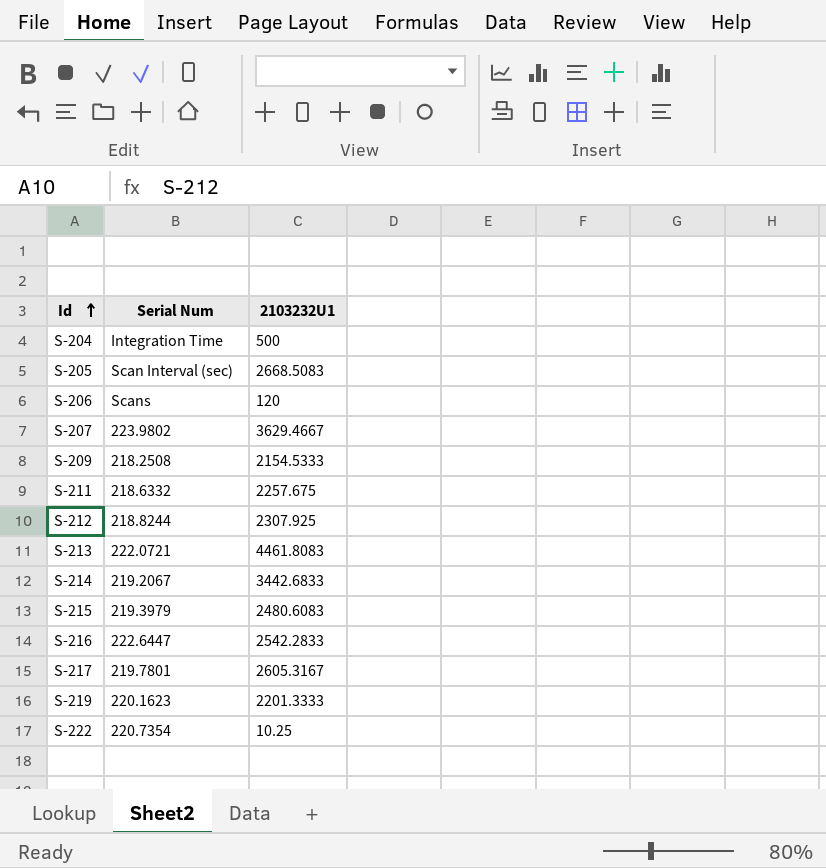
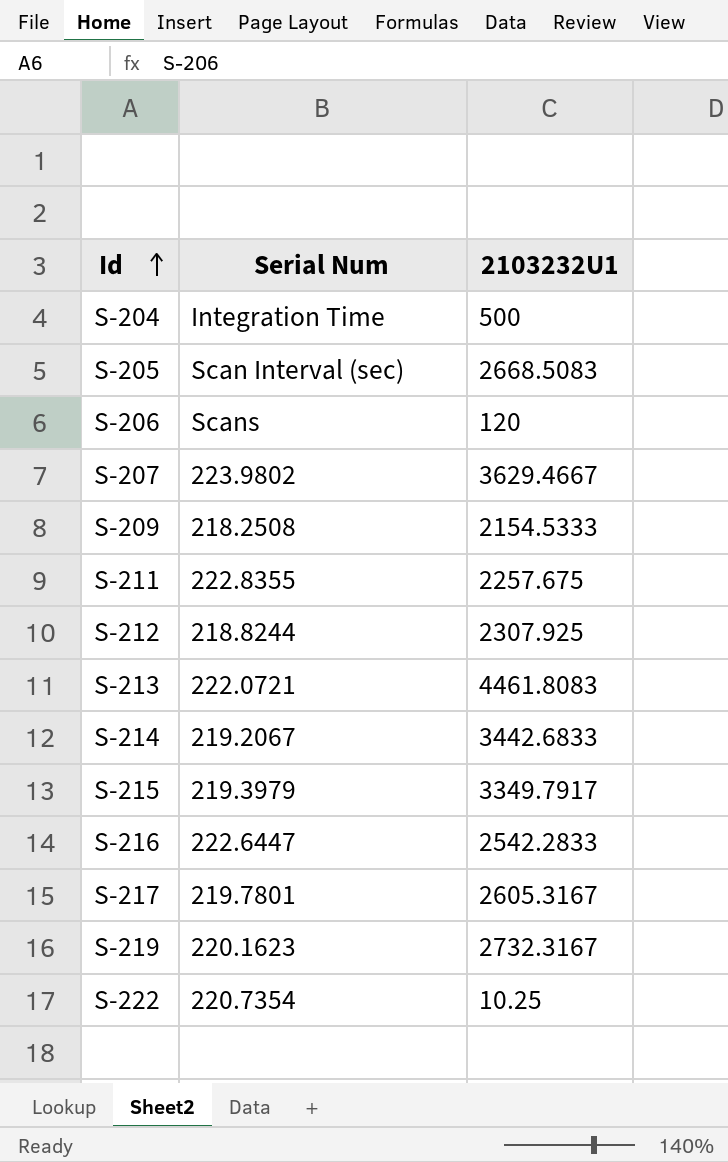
S-211 | Serial Num: 218.6332 -> 222.8355
S-215 | 2103232U1: 2480.6083 -> 3349.7917
S-219 | 2103232U1: 2201.3333 -> 2732.3167

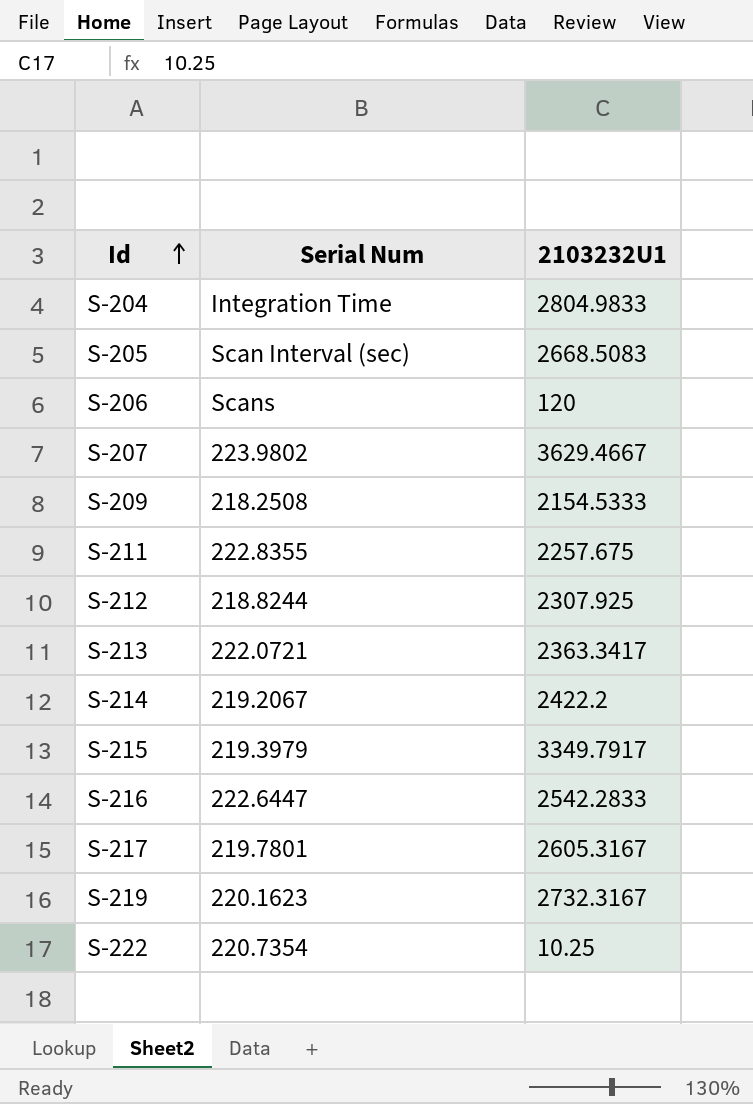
S-204 | 2103232U1: 500 -> 2804.9833
S-213 | 2103232U1: 4461.8083 -> 2363.3417
S-214 | 2103232U1: 3442.6833 -> 2422.2

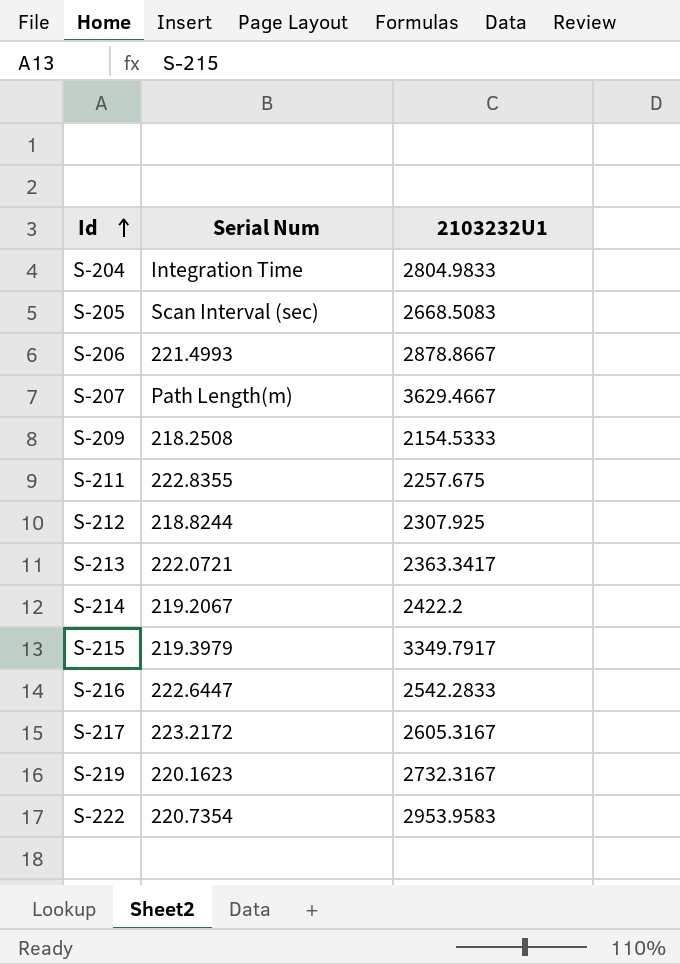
S-206 | Serial Num: Scans -> 221.4993
S-206 | 2103232U1: 120 -> 2878.8667
S-207 | Serial Num: 223.9802 -> Path Length(m)
S-217 | Serial Num: 219.7801 -> 223.2172
S-222 | 2103232U1: 10.25 -> 2953.9583

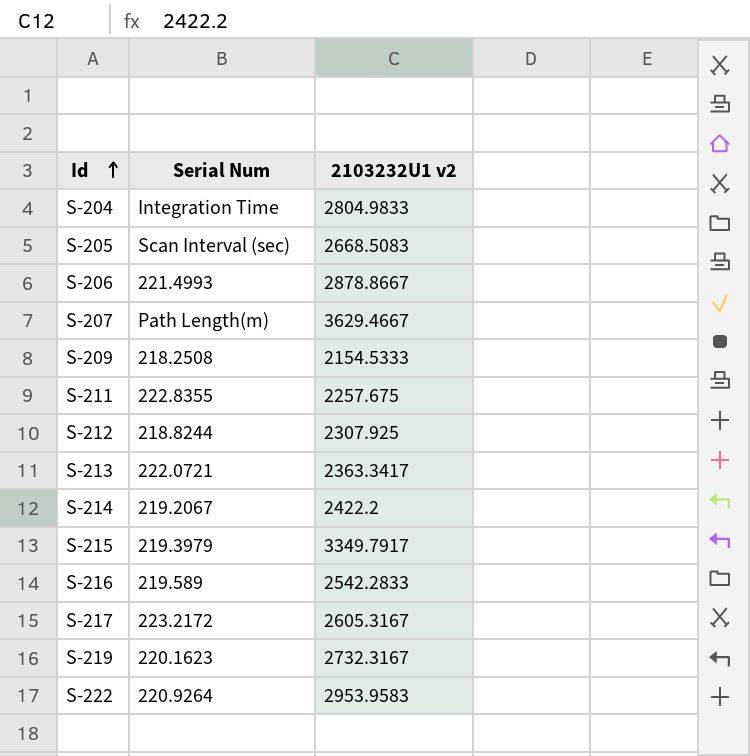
column name: 2103232U1 -> 2103232U1 v2
S-216 | Serial Num: 222.6447 -> 219.589
S-222 | Serial Num: 220.7354 -> 220.9264

